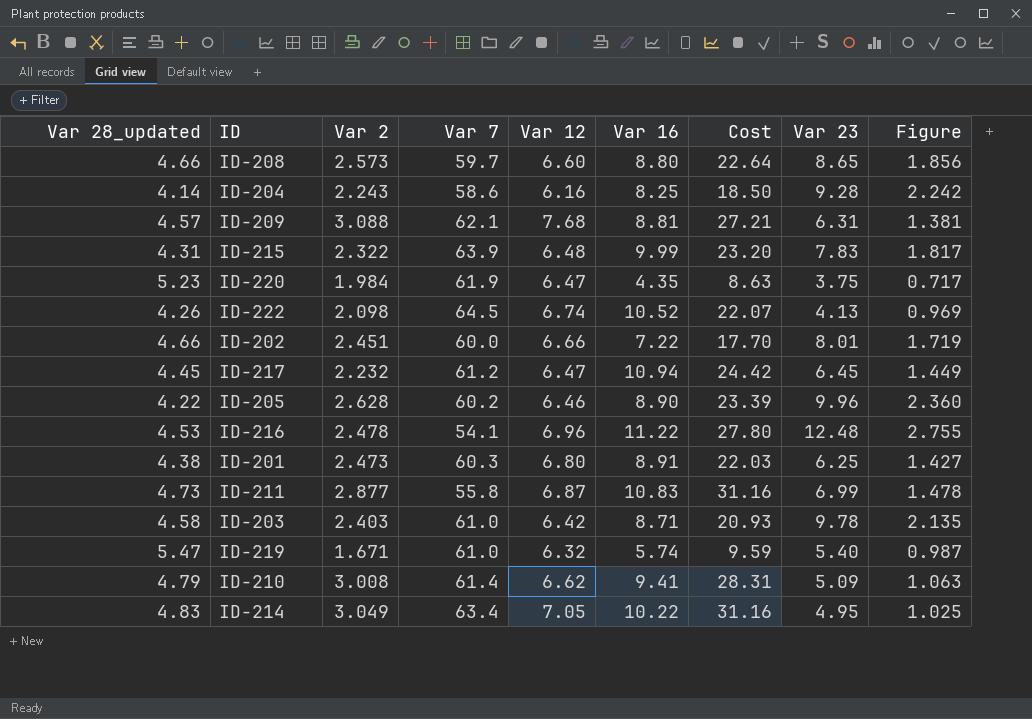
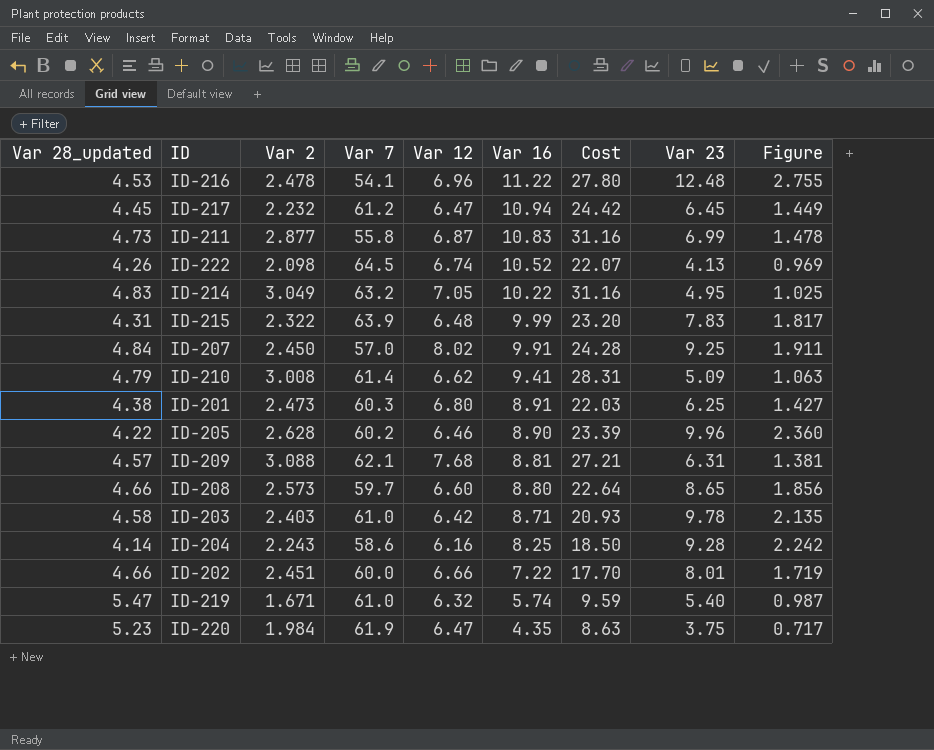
row order: none -> Var 16 descending
ID-214 | Var 7: 63.4 -> 63.2
row ID-207: none -> 4.84 | 2.450 | 57.0 | 8.02 | 9.91 | 24.28 | 9.25 | 1.911

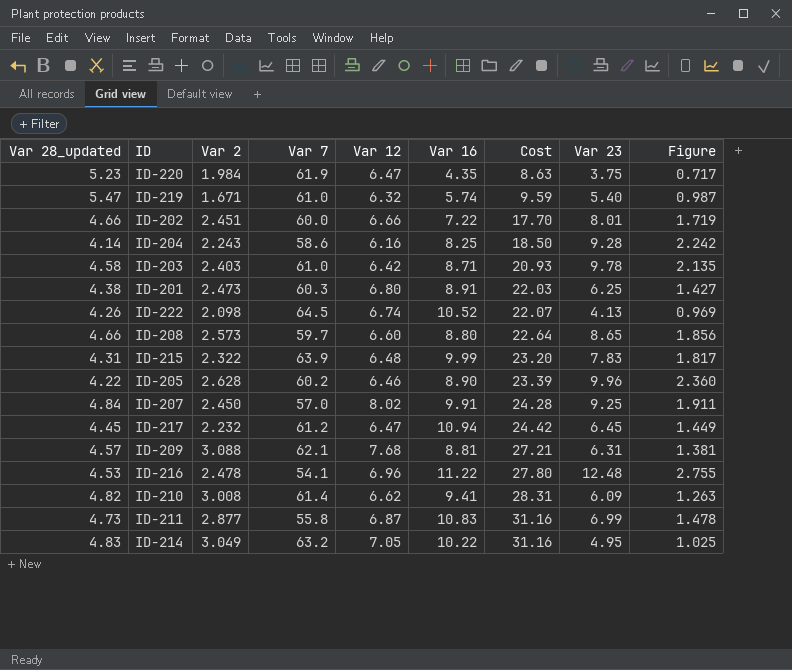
row order: Var 16 descending -> Cost ascending
ID-210 | Var 28_updated: 4.79 -> 4.82
ID-210 | Var 23: 5.09 -> 6.09
ID-210 | Figure: 1.063 -> 1.263

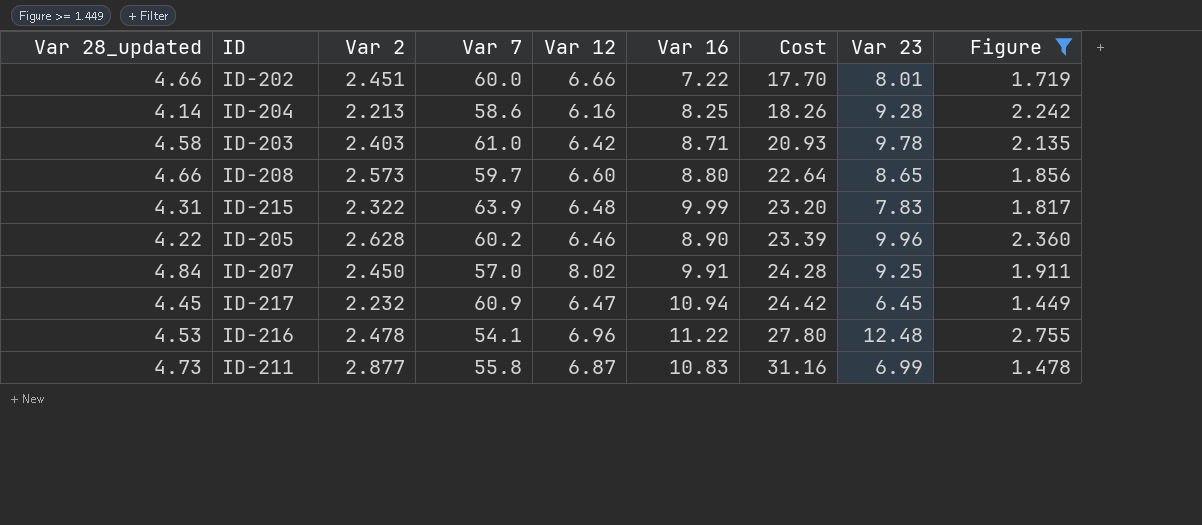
filter: none -> Figure >= 1.449
ID-204 | Var 2: 2.243 -> 2.213
ID-204 | Cost: 18.50 -> 18.26
ID-217 | Var 7: 61.2 -> 60.9

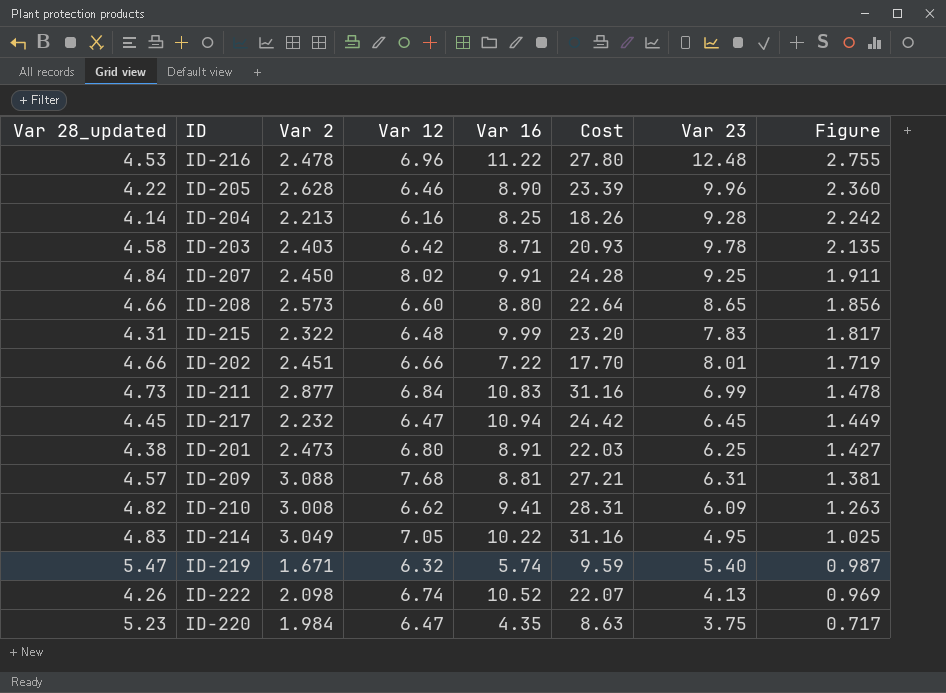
filter: Figure >= 1.449 -> none
row order: Cost ascending -> Figure descending
column Var 7 | position: 4 -> none
ID-211 | Var 12: 6.87 -> 6.84

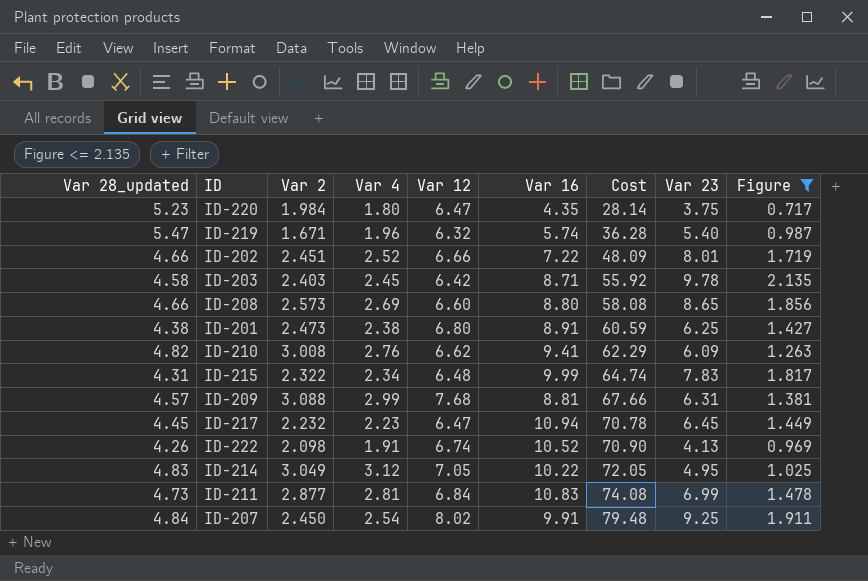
filter: none -> Figure <= 2.135
row order: Figure descending -> Cost ascending
column Var 4 | position: none -> 4
column Cost | formula: [Var 2] * [Var 16] -> [Var 12] * [Var 16]

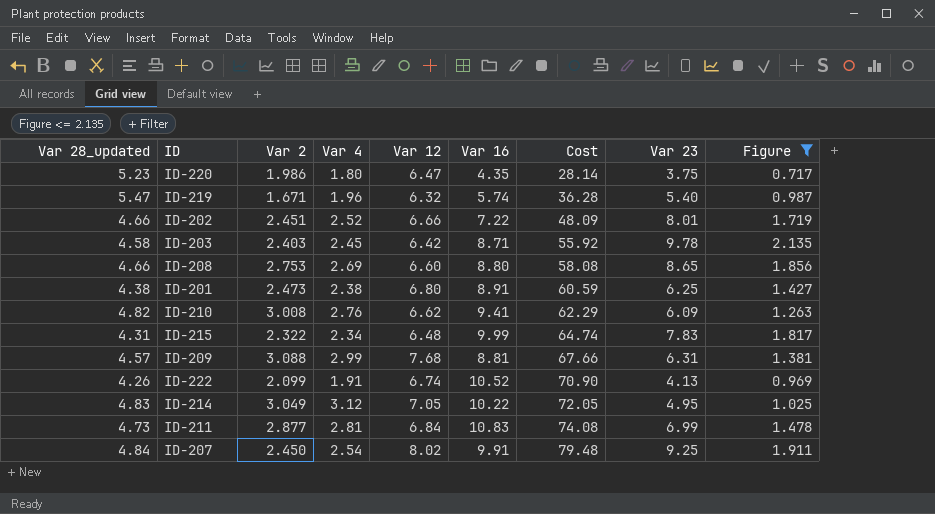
row ID-217: 4.45 | 2.232 | 2.23 | 6.47 | 10.94 | 70.78 | 6.45 | 1.449 -> none
ID-220 | Var 2: 1.984 -> 1.986
ID-208 | Var 2: 2.573 -> 2.753
ID-222 | Var 2: 2.098 -> 2.099

